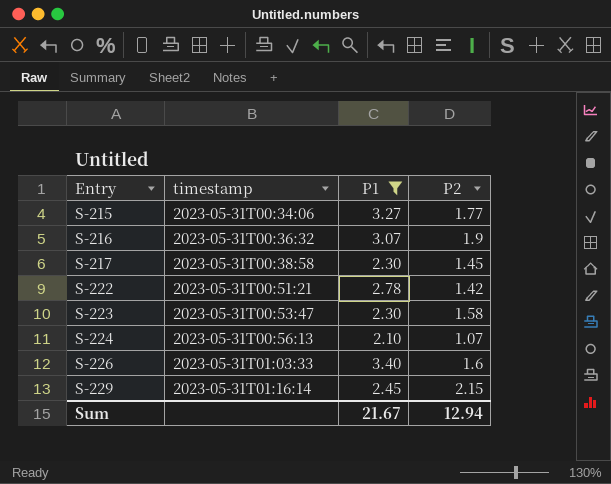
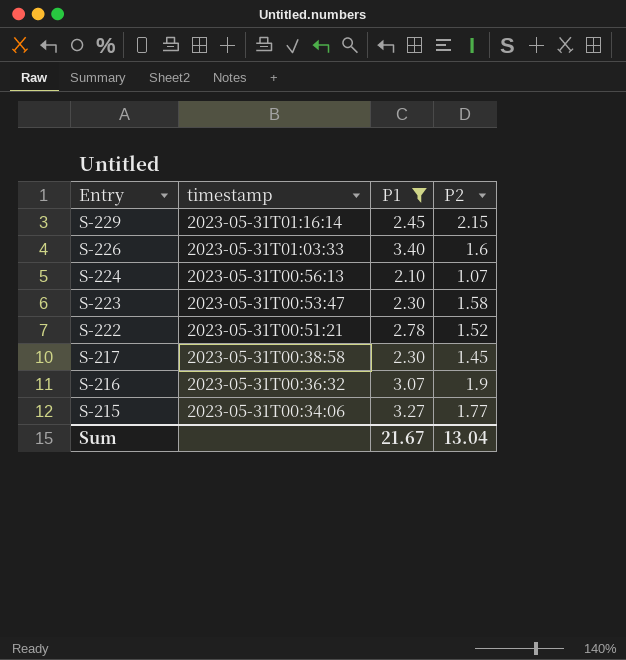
row order: Entry ascending -> Entry descending
S-222 | P2: 1.42 -> 1.52
Sum | P2: 12.94 -> 13.04

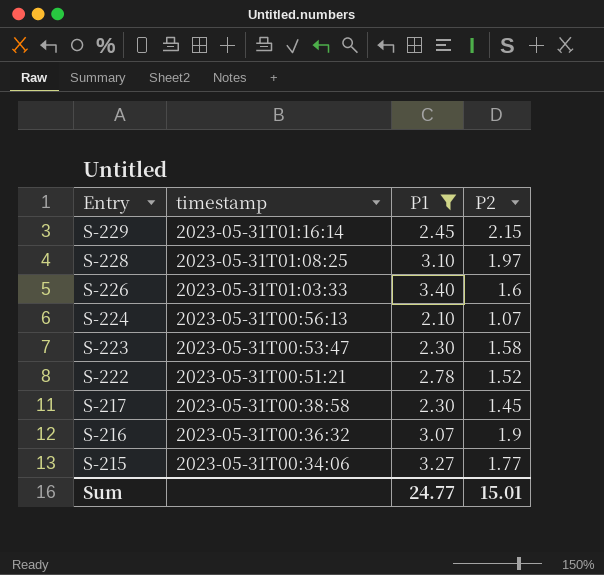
row S-228: none -> 2023-05-31T01:08:25 | 3.10 | 1.97
Sum | P1: 21.67 -> 24.77
Sum | P2: 13.04 -> 15.01

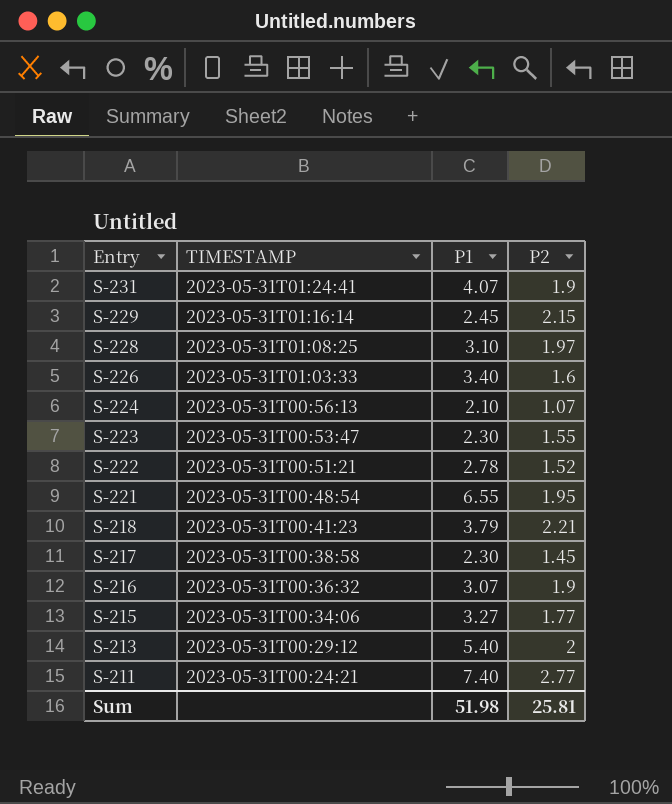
filter: P1 <= 3.40 -> none
column name: timestamp -> TIMESTAMP
S-223 | P2: 1.58 -> 1.55
Sum | P1: 24.77 -> 51.98
Sum | P2: 15.01 -> 25.81

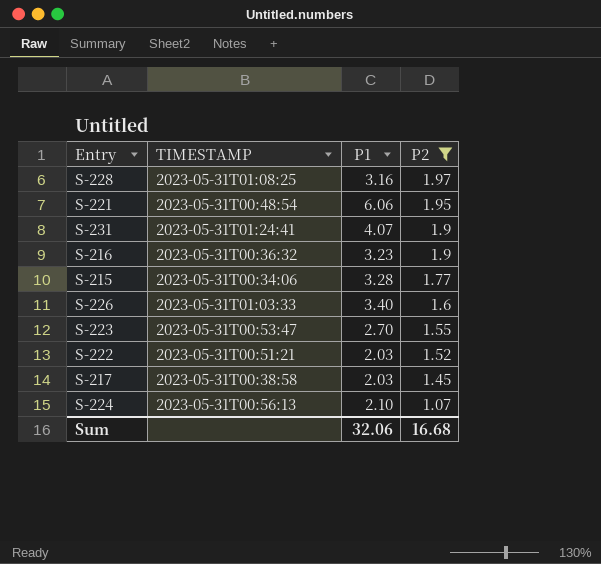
filter: none -> P2 <= 1.97
row order: Entry descending -> P2 descending
S-228 | P1: 3.10 -> 3.16
S-221 | P1: 6.55 -> 6.06
S-216 | P1: 3.07 -> 3.23
S-215 | P1: 3.27 -> 3.28
S-223 | P1: 2.30 -> 2.70
S-222 | P1: 2.78 -> 2.03
S-217 | P1: 2.30 -> 2.03
Sum | P1: 51.98 -> 32.06
Sum | P2: 25.81 -> 16.68

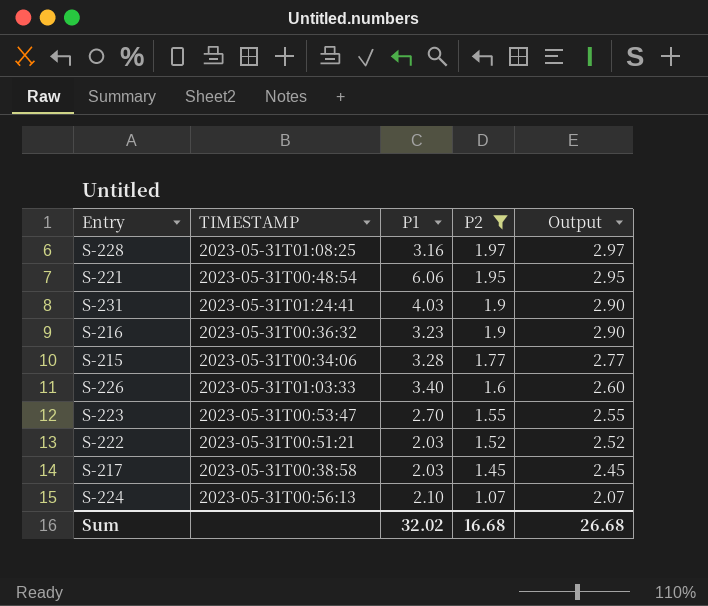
column Output | formula: none -> [P2] + 1
S-231 | P1: 4.07 -> 4.03
Sum | P1: 32.06 -> 32.02

